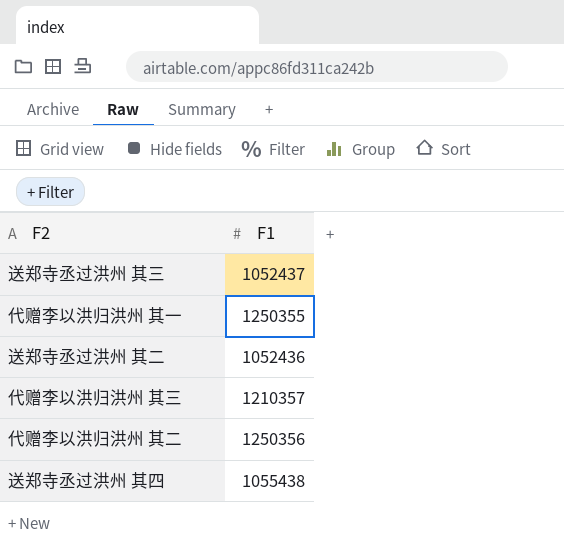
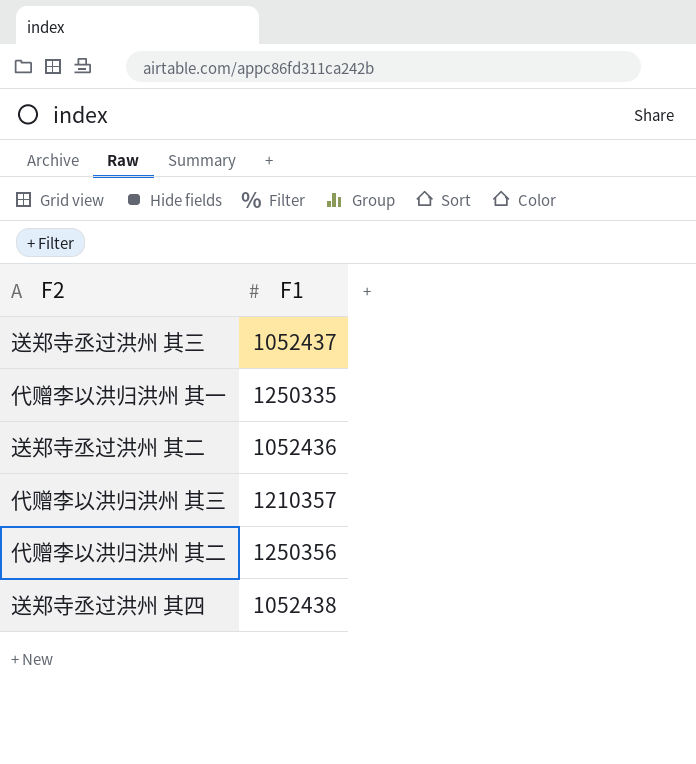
代赠李以洪归洪州 其一 | F1: 1250355 -> 1250335
送郑寺丞过洪州 其四 | F1: 1055438 -> 1052438

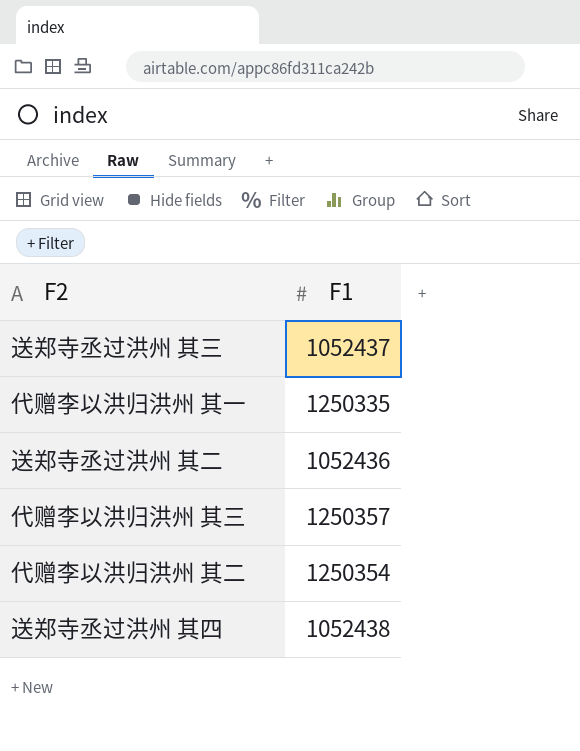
代赠李以洪归洪州 其三 | F1: 1210357 -> 1250357
代赠李以洪归洪州 其二 | F1: 1250356 -> 1250354

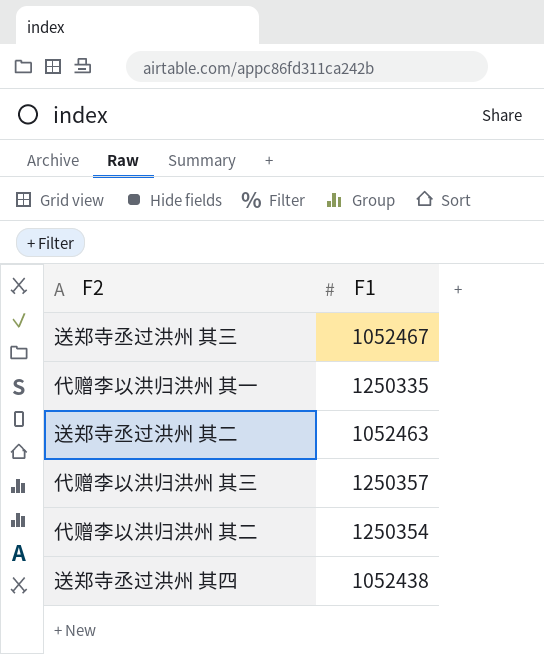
送郑寺丞过洪州 其三 | F1: 1052437 -> 1052467
送郑寺丞过洪州 其二 | F1: 1052436 -> 1052463

